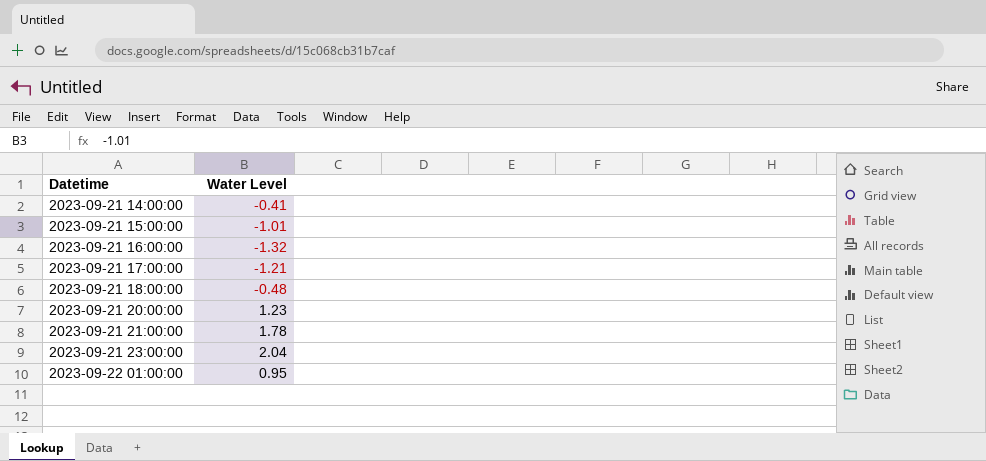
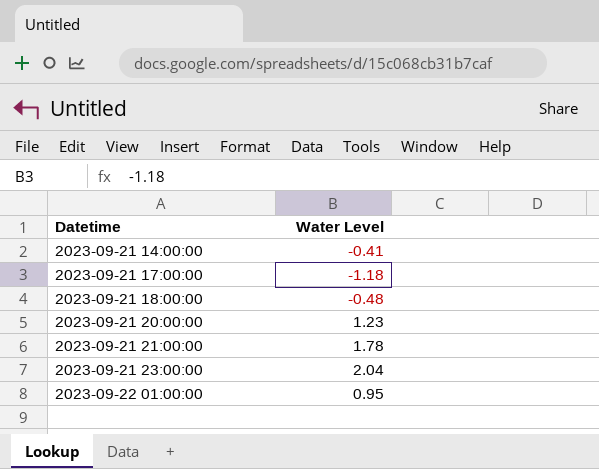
row 2023-09-21 15:00:00: -1.01 -> none
row 2023-09-21 16:00:00: -1.32 -> none
2023-09-21 17:00:00 | Water Level: -1.21 -> -1.18

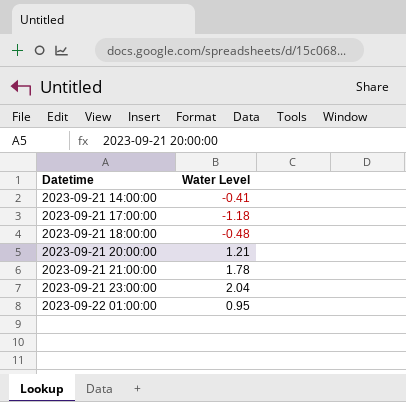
2023-09-21 20:00:00 | Water Level: 1.23 -> 1.21

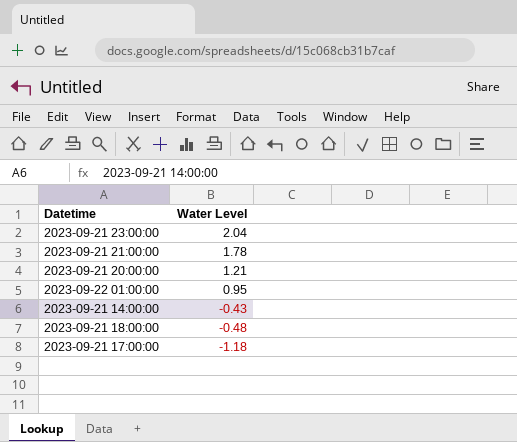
row order: Datetime ascending -> Water Level descending
2023-09-21 14:00:00 | Water Level: -0.41 -> -0.43

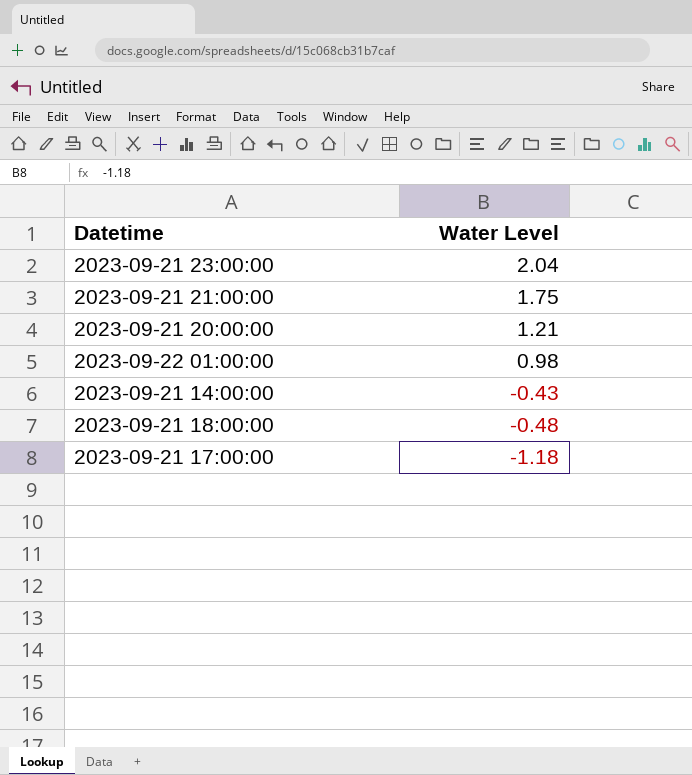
2023-09-21 21:00:00 | Water Level: 1.78 -> 1.75
2023-09-22 01:00:00 | Water Level: 0.95 -> 0.98

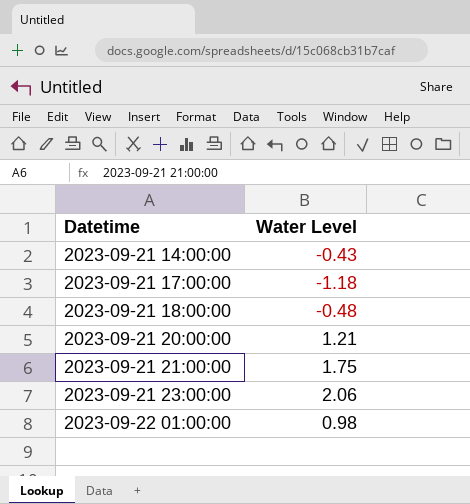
row order: Water Level descending -> Datetime ascending
2023-09-21 23:00:00 | Water Level: 2.04 -> 2.06

